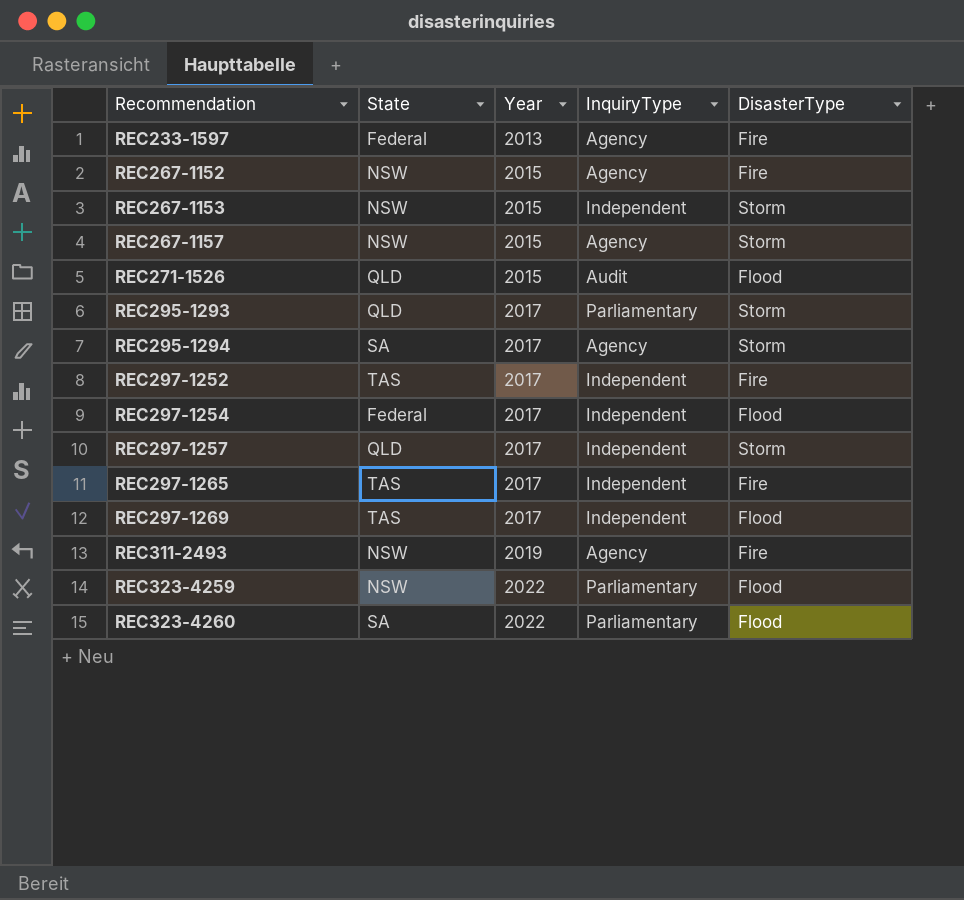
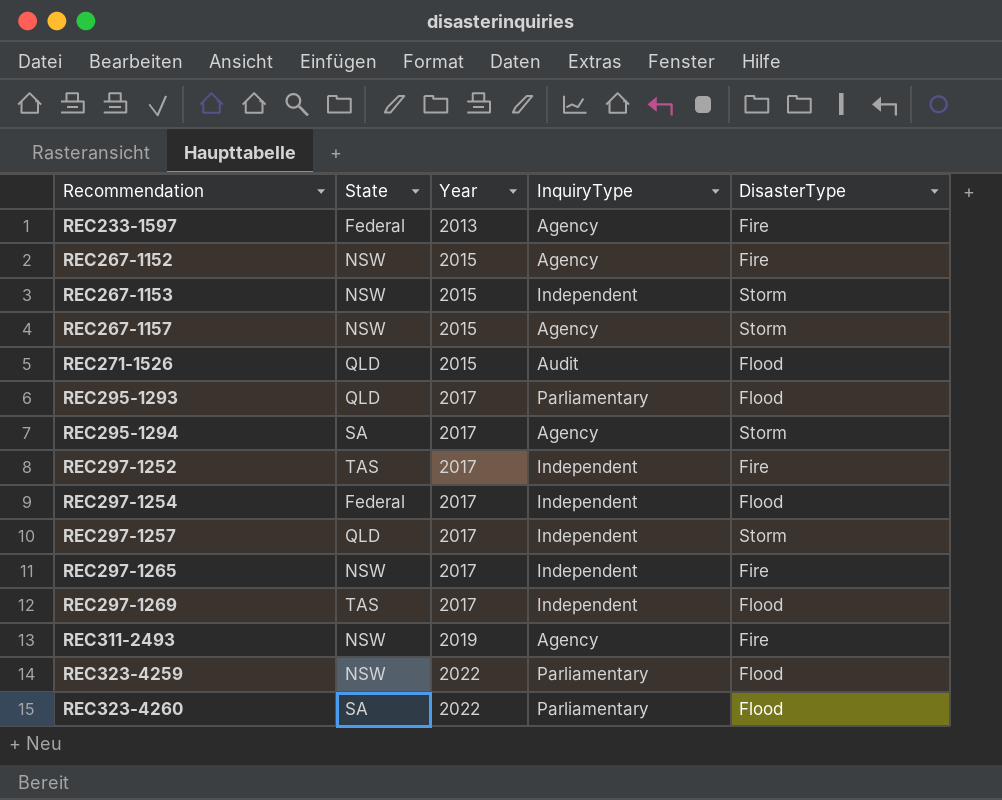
REC295-1293 | DisasterType: Storm -> Flood
REC297-1265 | State: TAS -> NSW

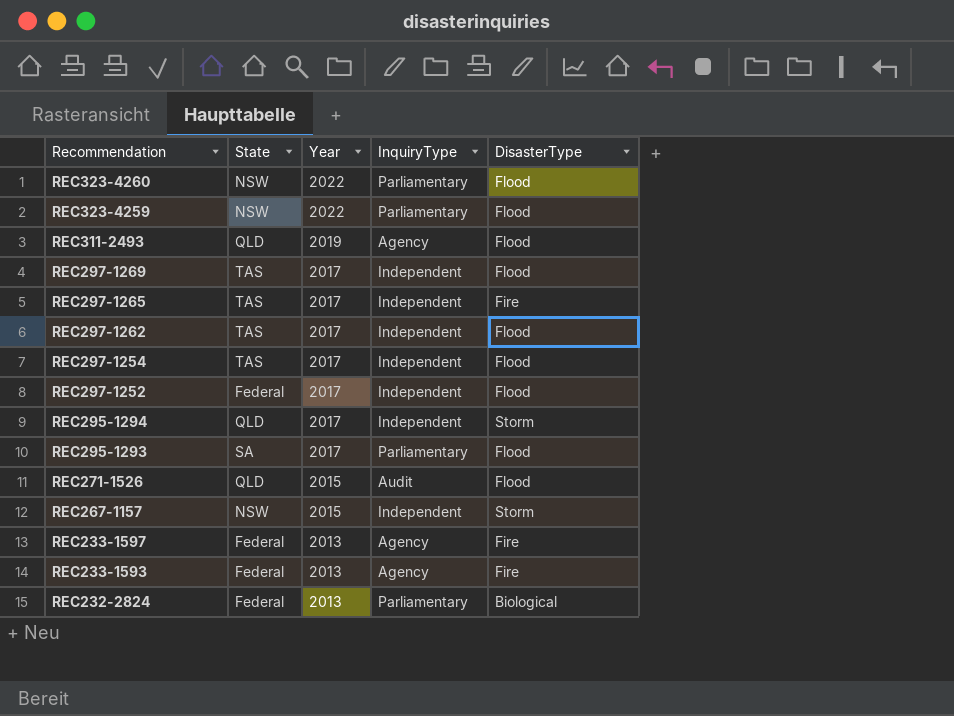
row order: Recommendation ascending -> Recommendation descending
row REC267-1152: NSW | 2015 | Agency | Fire -> none
row REC267-1153: NSW | 2015 | Independent | Storm -> none
row REC297-1257: QLD | 2017 | Independent | Storm -> none
REC323-4260 | State: SA -> NSW
REC311-2493 | State: NSW -> QLD
REC311-2493 | DisasterType: Fire -> Flood
REC297-1265 | State: NSW -> TAS
row REC297-1262: none -> TAS | 2017 | Independent | Flood
REC297-1254 | State: Federal -> TAS
REC297-1252 | State: TAS -> Federal
REC297-1252 | DisasterType: Fire -> Flood
REC295-1294 | State: SA -> QLD
REC295-1294 | InquiryType: Agency -> Independent
REC295-1293 | State: QLD -> SA
REC267-1157 | InquiryType: Agency -> Independent
row REC233-1593: none -> Federal | 2013 | Agency | Fire
row REC232-2824: none -> Federal | 2013 | Parliamentary | Biological

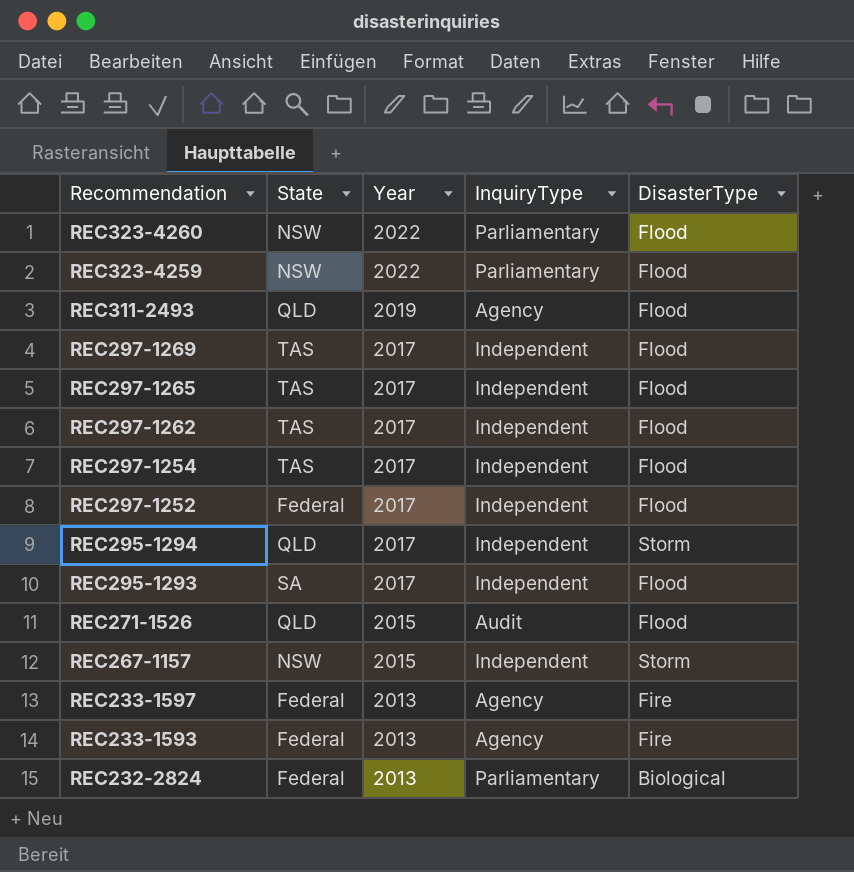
REC297-1265 | DisasterType: Fire -> Flood
REC295-1293 | InquiryType: Parliamentary -> Independent

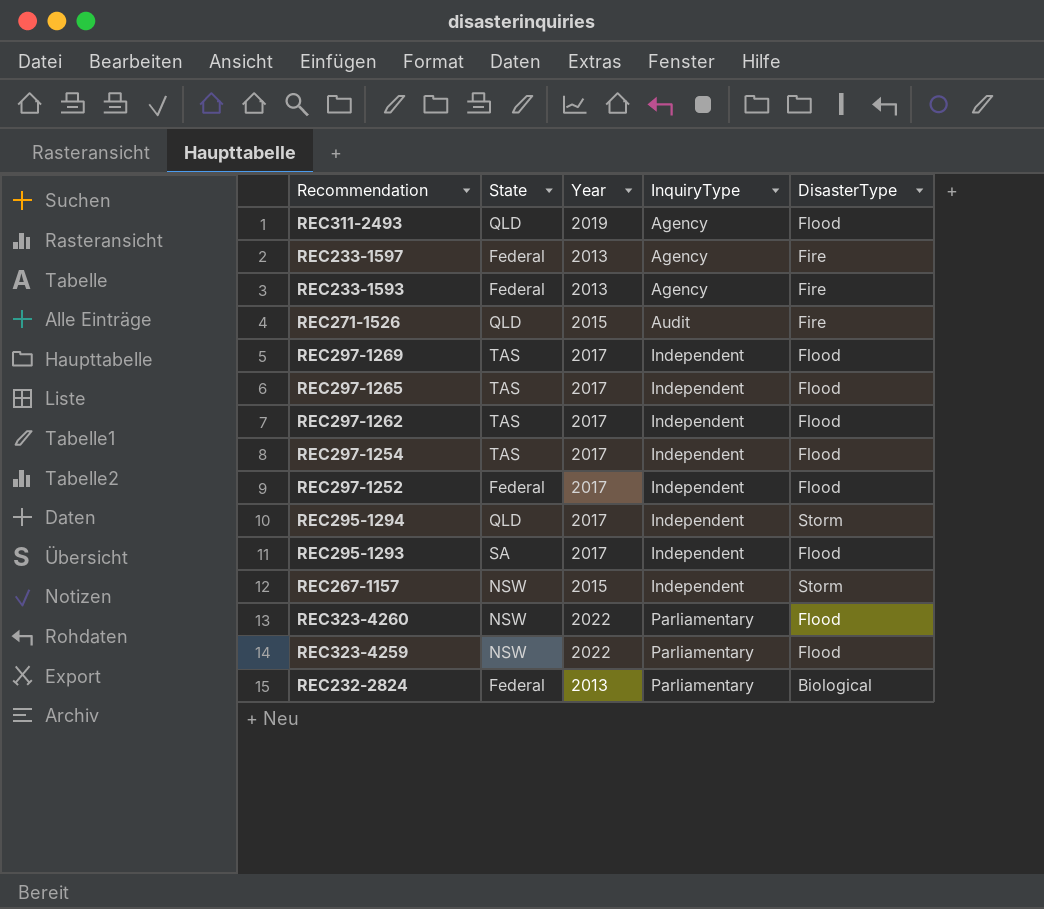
row order: Recommendation descending -> InquiryType ascending
REC271-1526 | DisasterType: Flood -> Fire

